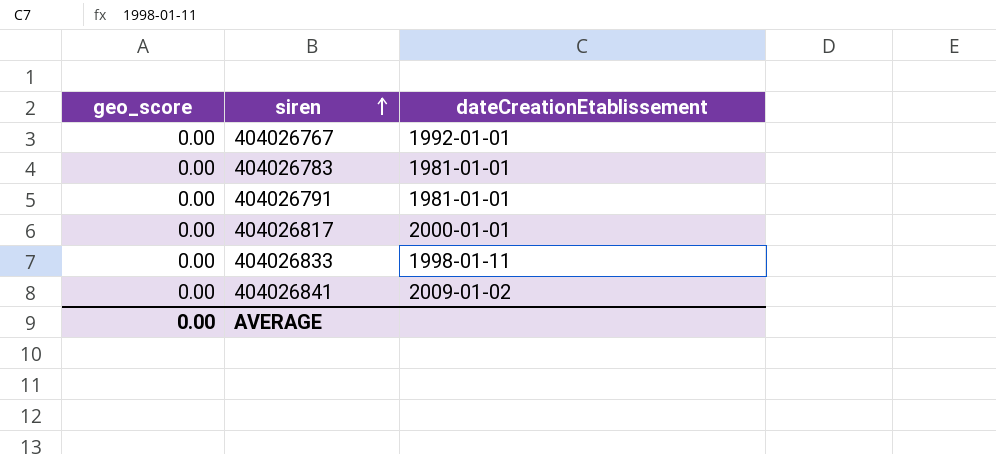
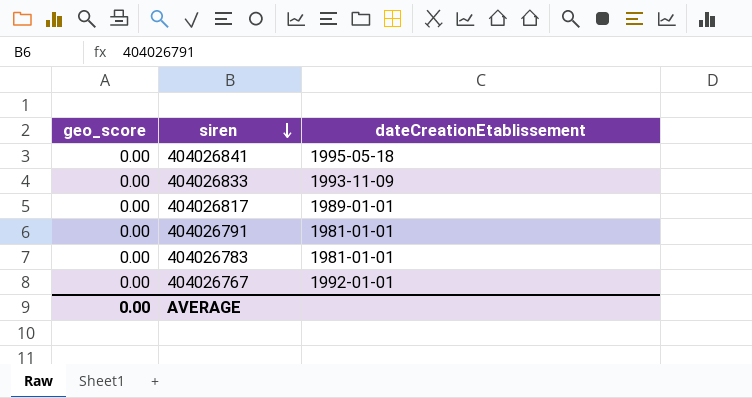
row order: siren ascending -> siren descending
404026841 | dateCreationEtablissement: 2009-01-02 -> 1995-05-18
404026833 | dateCreationEtablissement: 1998-01-11 -> 1993-11-09
404026817 | dateCreationEtablissement: 2000-01-01 -> 1989-01-01

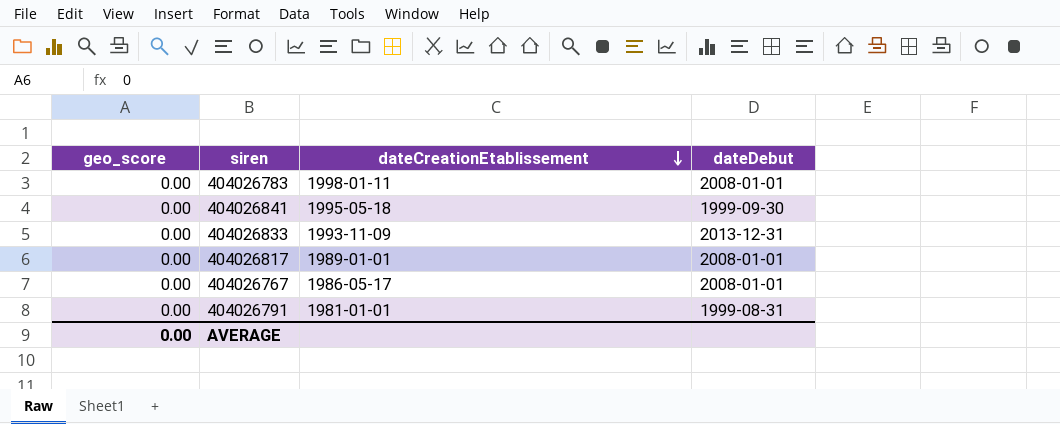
row order: siren descending -> dateCreationEtablissement descending
column dateDebut | position: none -> 4
404026783 | dateCreationEtablissement: 1981-01-01 -> 1998-01-11
404026767 | dateCreationEtablissement: 1992-01-01 -> 1986-05-17

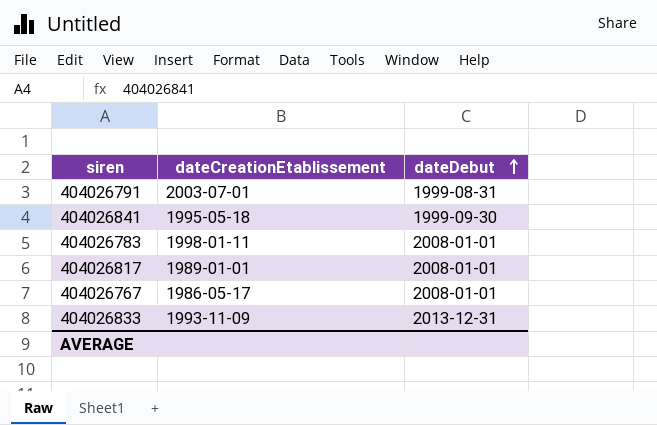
row order: dateCreationEtablissement descending -> dateDebut ascending
column geo_score | position: 1 -> none
404026791 | dateCreationEtablissement: 1981-01-01 -> 2003-07-01

